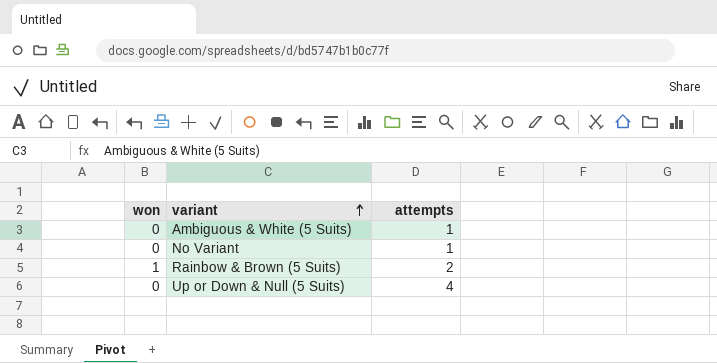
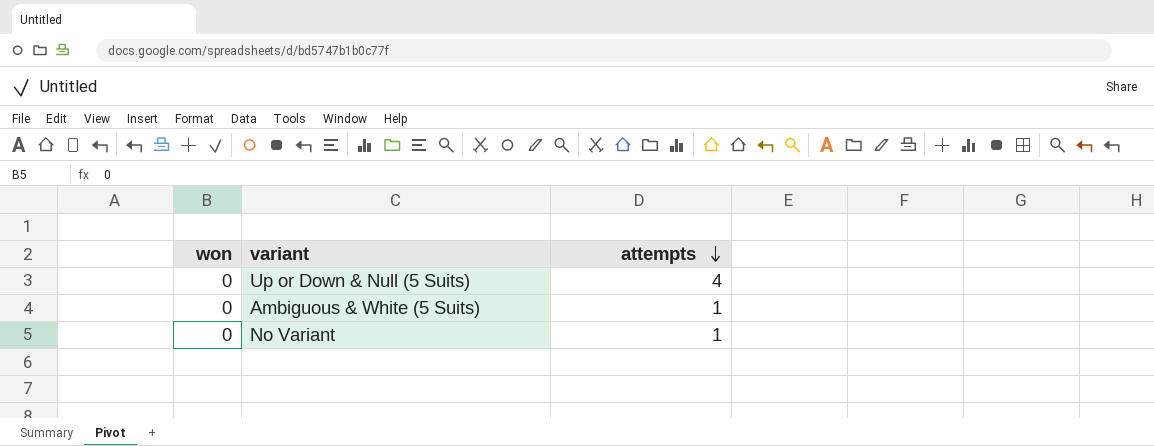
row order: variant ascending -> attempts descending
row Rainbow & Brown (5 Suits): 1 | 2 -> none

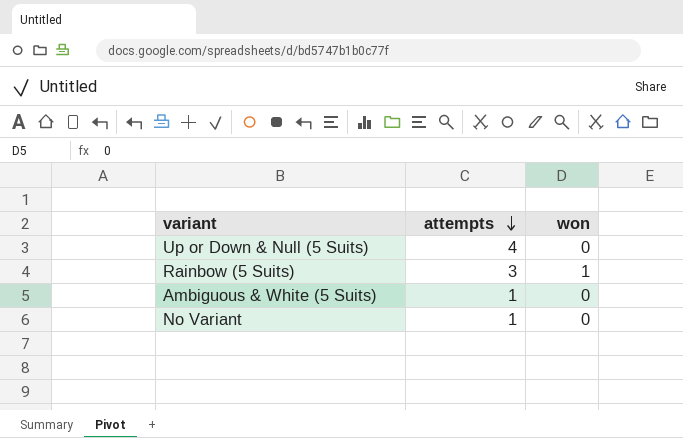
column won | position: 1 -> 3
row Rainbow (5 Suits): none -> 3 | 1

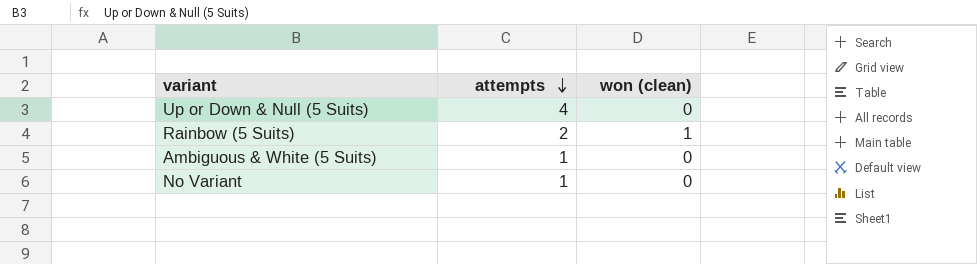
column name: won -> won (clean)
Rainbow (5 Suits) | attempts: 3 -> 2

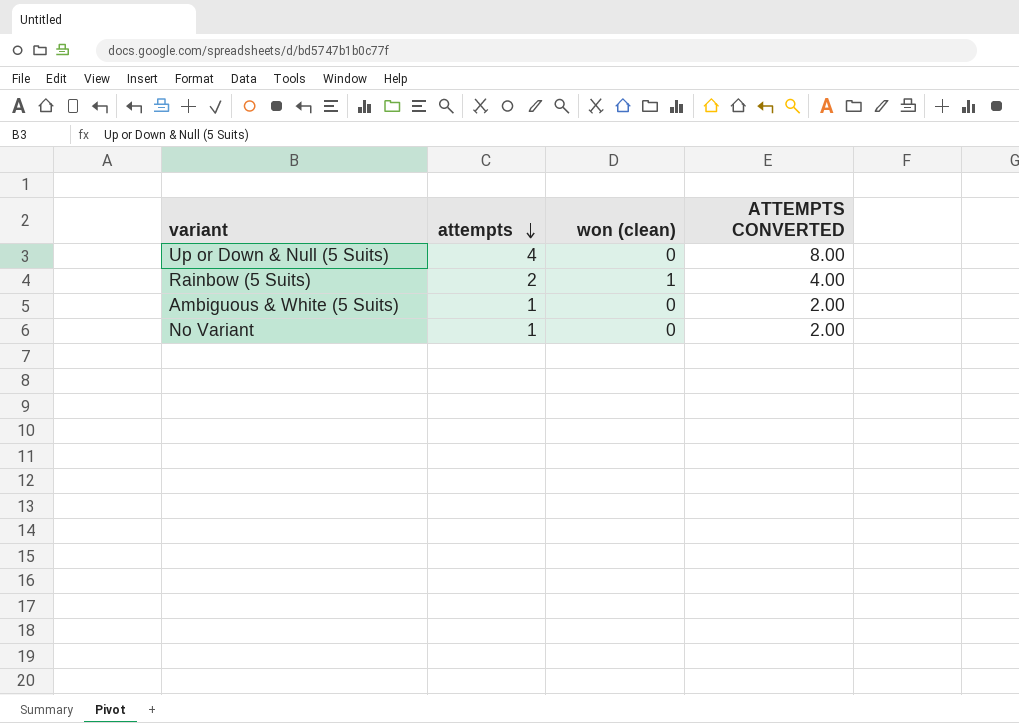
column ATTEMPTS CONVERTED | formula: none -> [attempts] * 2

